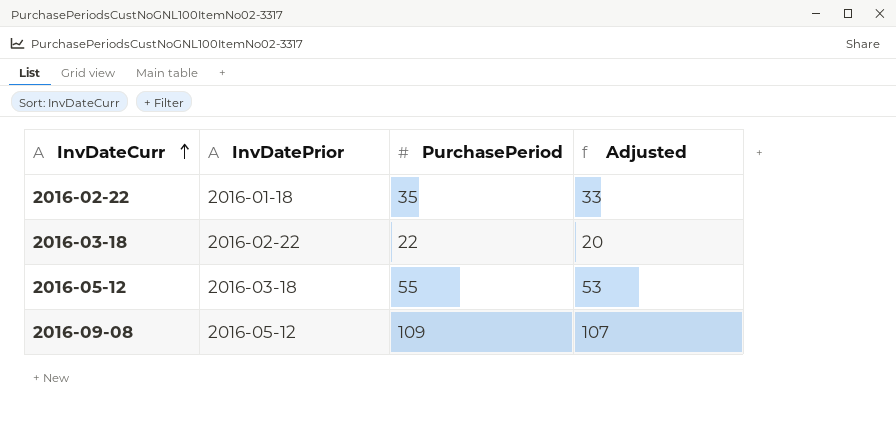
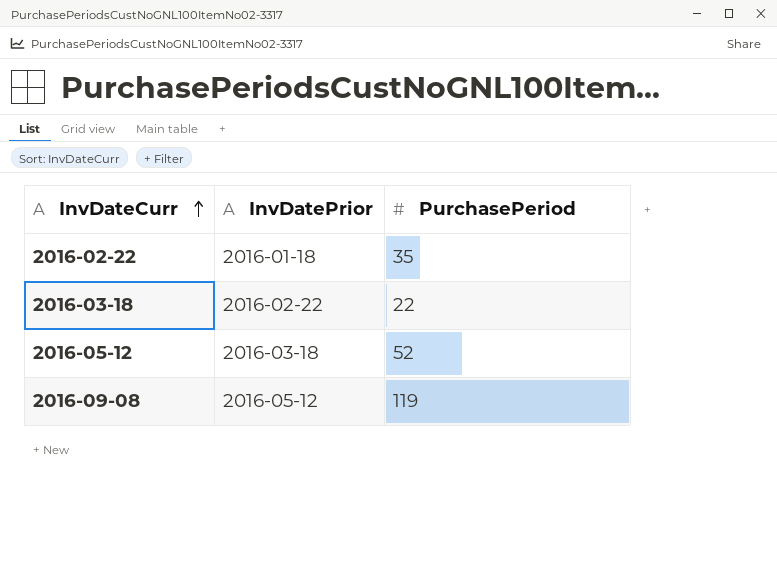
column Adjusted | formula: [PurchasePeriod] - 2 -> none
2016-05-12 | PurchasePeriod: 55 -> 52
2016-09-08 | PurchasePeriod: 109 -> 119

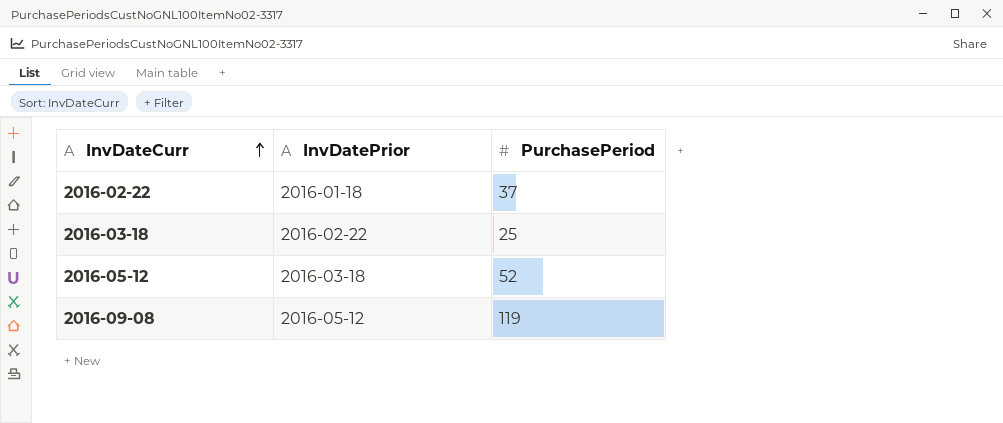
2016-02-22 | PurchasePeriod: 35 -> 37
2016-03-18 | PurchasePeriod: 22 -> 25

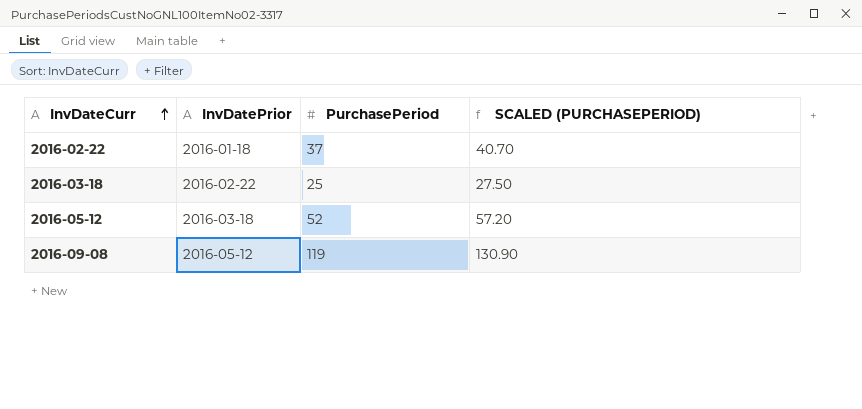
column SCALED (PURCHASEPERIOD) | formula: none -> [PurchasePeriod] * 1.1

